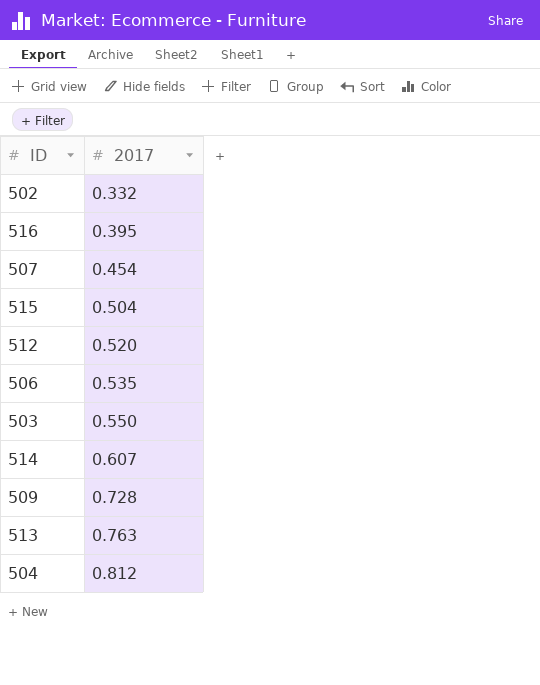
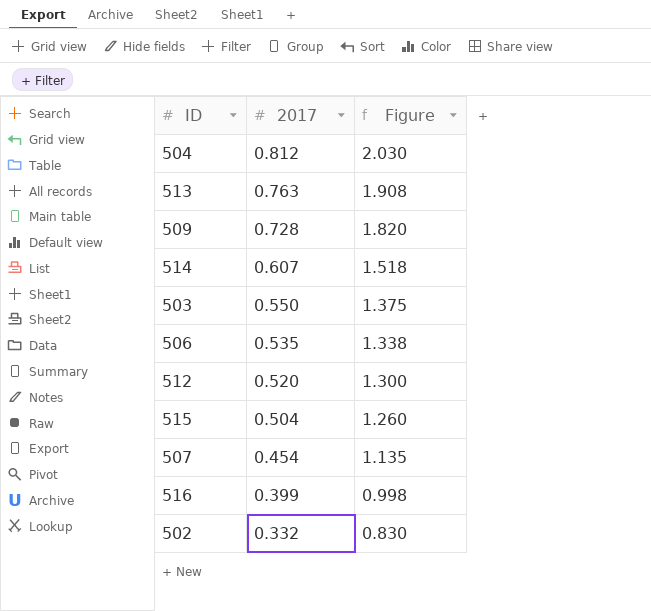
row order: 2017 ascending -> 2017 descending
column Figure | formula: none -> [2017] * 2.5
516 | 2017: 0.395 -> 0.399

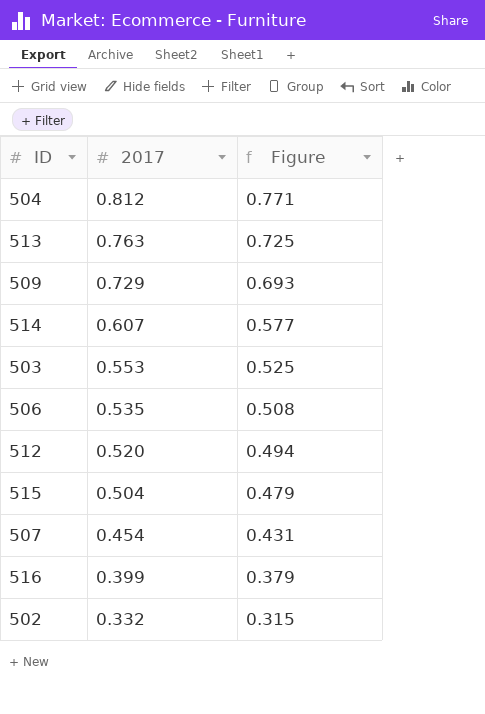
column Figure | formula: [2017] * 2.5 -> [2017] * 0.95
509 | 2017: 0.728 -> 0.729
503 | 2017: 0.550 -> 0.553

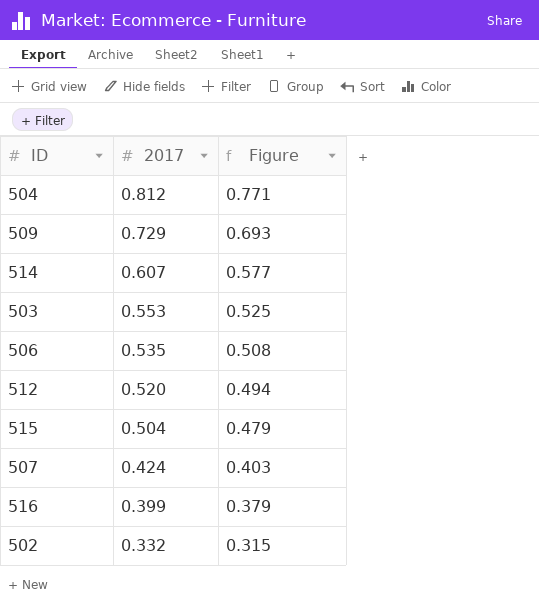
row 513: 0.763 | 0.725 -> none
507 | 2017: 0.454 -> 0.424
507 | Figure: 0.431 -> 0.403

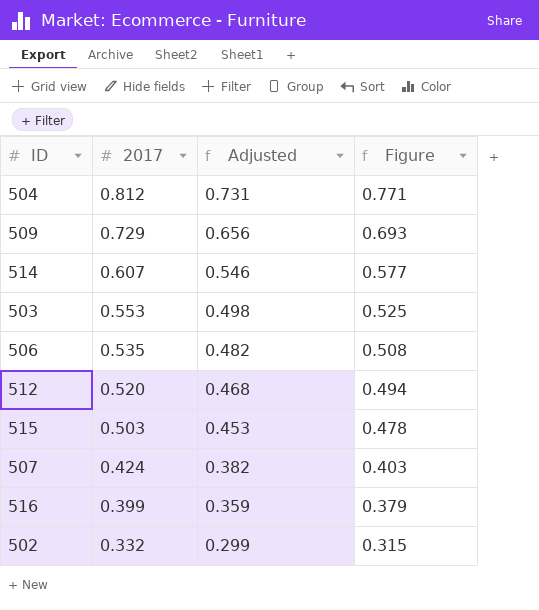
column Adjusted | formula: none -> [2017] * 0.9
515 | 2017: 0.504 -> 0.503
515 | Figure: 0.479 -> 0.478

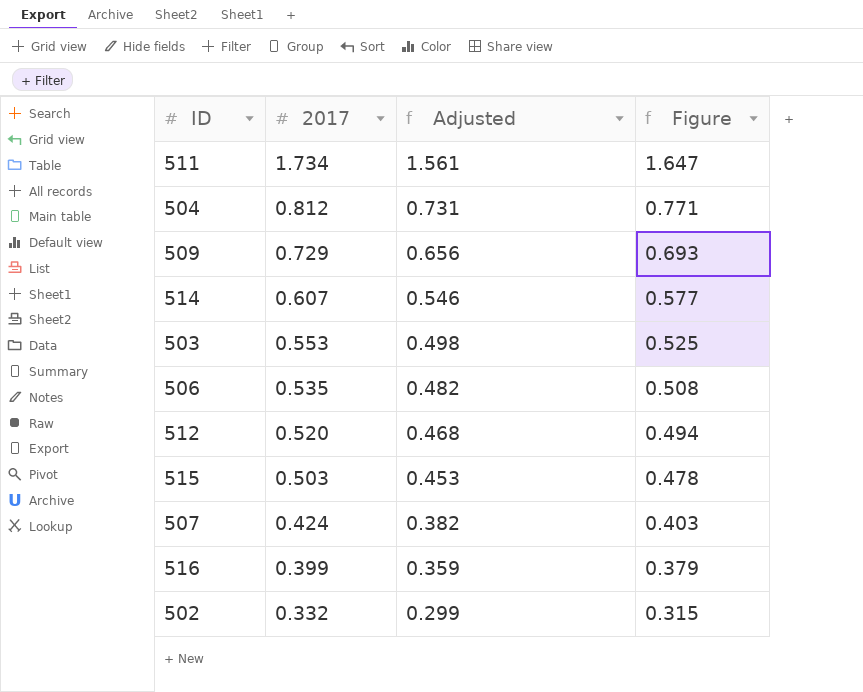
row 511: none -> 1.734 | 1.561 | 1.647

